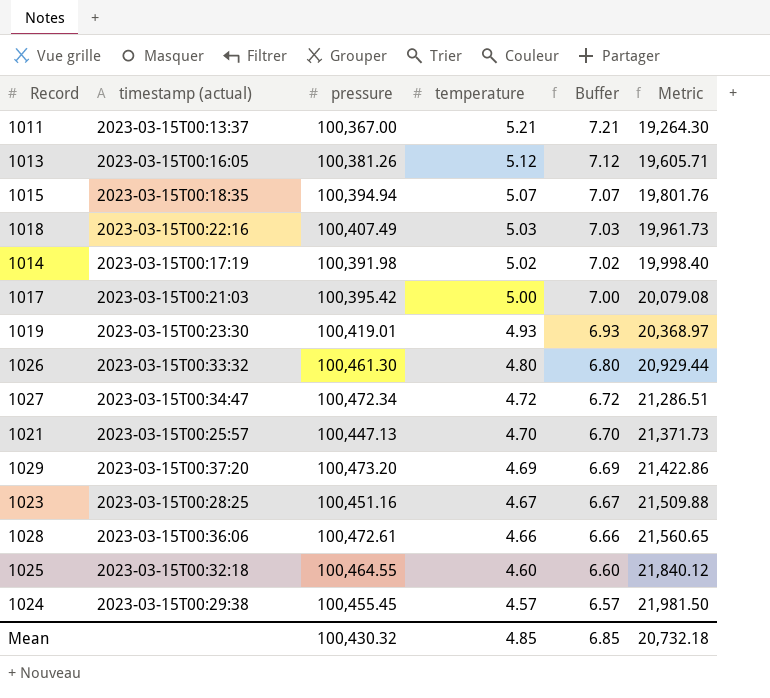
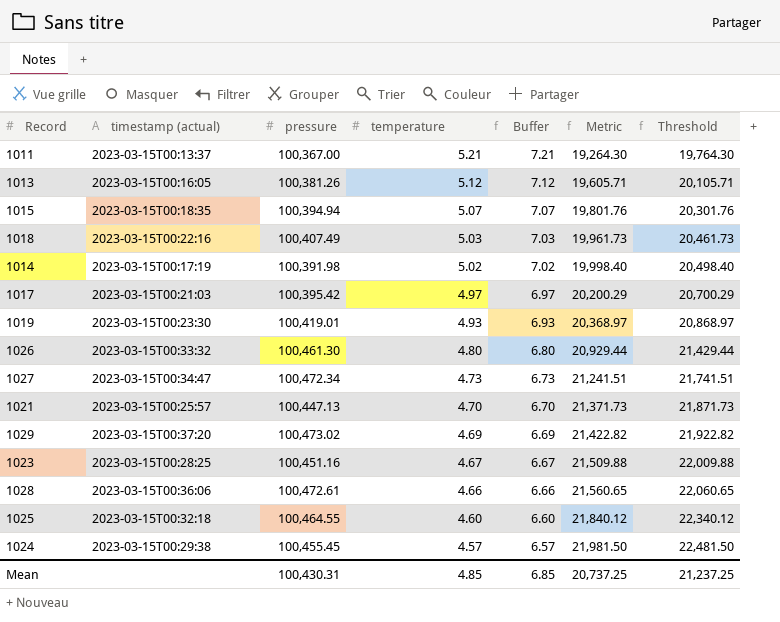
column Threshold | formula: none -> [Metric] + 500
1017 | temperature: 5.00 -> 4.97
1017 | Buffer: 7.00 -> 6.97
1017 | Metric: 20,079.08 -> 20,200.29
1027 | temperature: 4.72 -> 4.73
1027 | Buffer: 6.72 -> 6.73
1027 | Metric: 21,286.51 -> 21,241.51
1029 | pressure: 100,473.20 -> 100,473.02
1029 | Metric: 21,422.86 -> 21,422.82
Mean | pressure: 100,430.32 -> 100,430.31
Mean | Metric: 20,732.18 -> 20,737.25

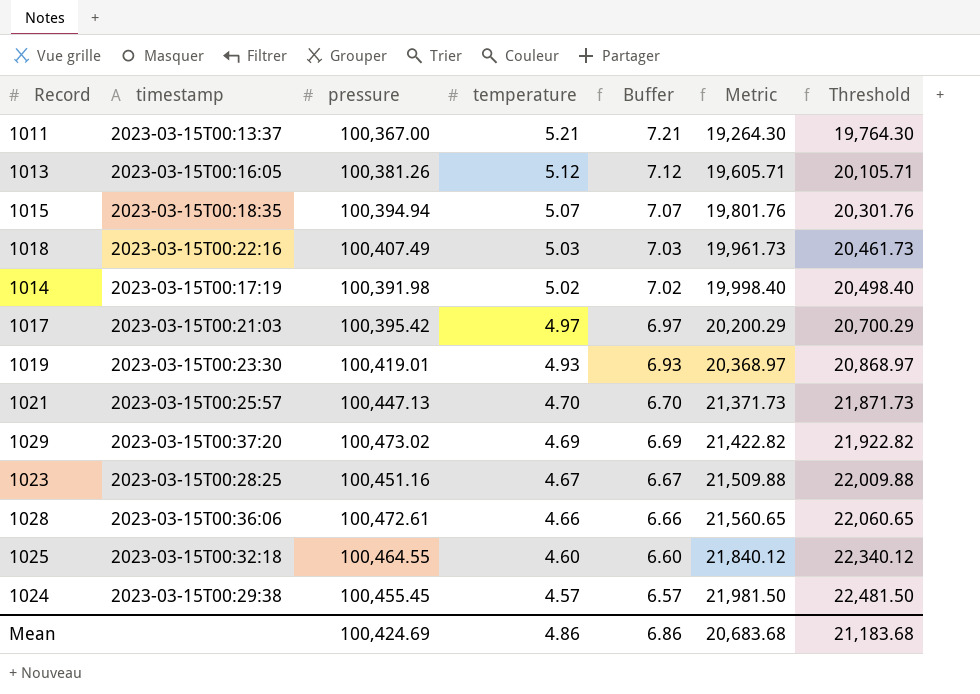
column name: timestamp (actual) -> timestamp
row 1026: 2023-03-15T00:33:32 | 100,461.30 | 4.80 | 6.80 | 20,929.44 | 21,429.44 -> none
row 1027: 2023-03-15T00:34:47 | 100,472.34 | 4.73 | 6.73 | 21,241.51 | 21,741.51 -> none
Mean | pressure: 100,430.31 -> 100,424.69
Mean | temperature: 4.85 -> 4.86
Mean | Buffer: 6.85 -> 6.86
Mean | Metric: 20,737.25 -> 20,683.68
Mean | Threshold: 21,237.25 -> 21,183.68

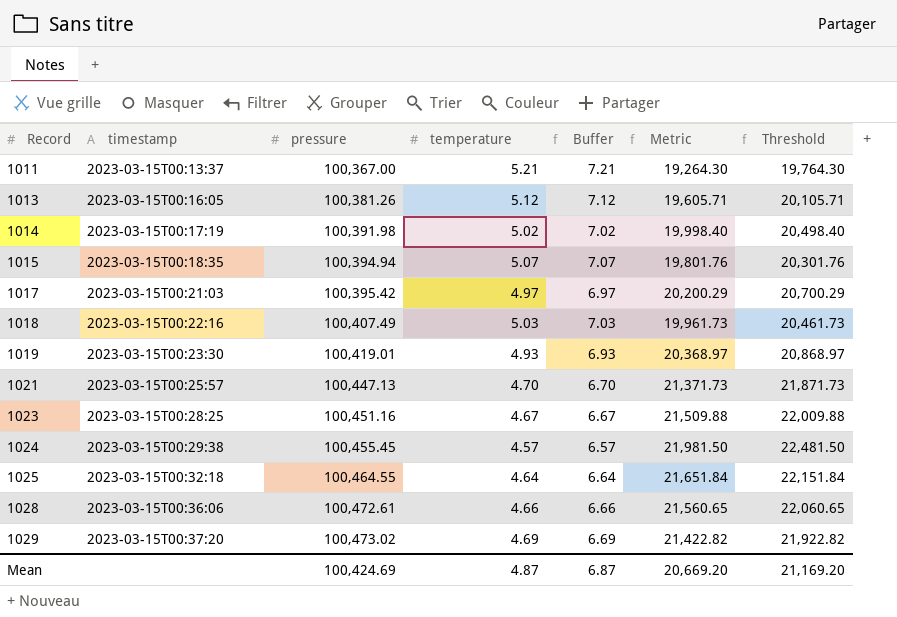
row order: temperature descending -> Record ascending
1025 | temperature: 4.60 -> 4.64
1025 | Buffer: 6.60 -> 6.64
1025 | Metric: 21,840.12 -> 21,651.84
1025 | Threshold: 22,340.12 -> 22,151.84
Mean | temperature: 4.86 -> 4.87
Mean | Buffer: 6.86 -> 6.87
Mean | Metric: 20,683.68 -> 20,669.20
Mean | Threshold: 21,183.68 -> 21,169.20

